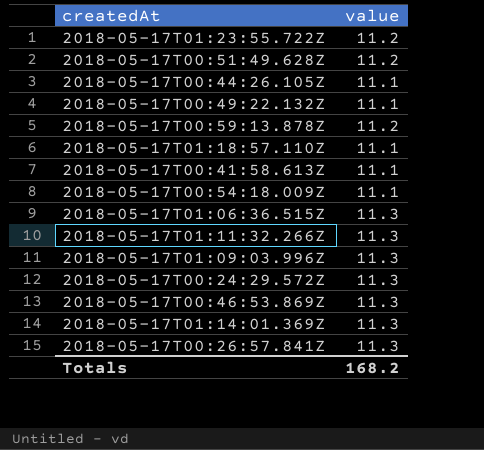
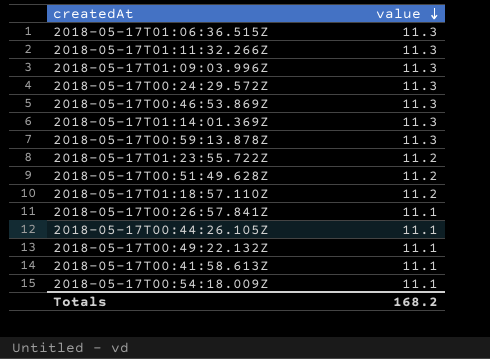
row order: none -> value descending
2018-05-17T00:59:13.878Z | value: 11.2 -> 11.3
2018-05-17T01:18:57.110Z | value: 11.1 -> 11.2
2018-05-17T00:26:57.841Z | value: 11.3 -> 11.1

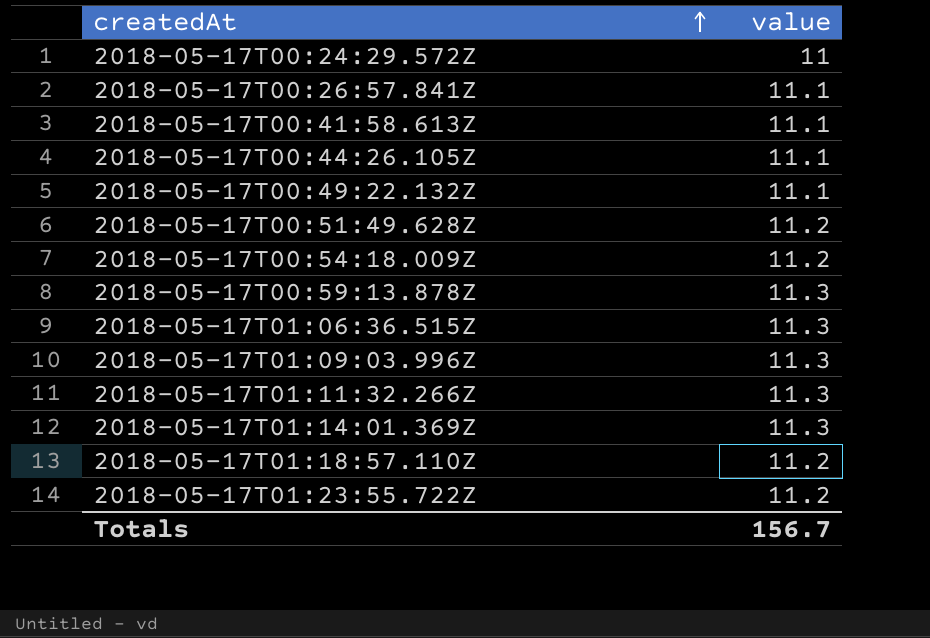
row order: value descending -> createdAt ascending
row 2018-05-17T00:46:53.869Z: 11.3 -> none
2018-05-17T00:24:29.572Z | value: 11.3 -> 11
2018-05-17T00:54:18.009Z | value: 11.1 -> 11.2
Totals | value: 168.2 -> 156.7

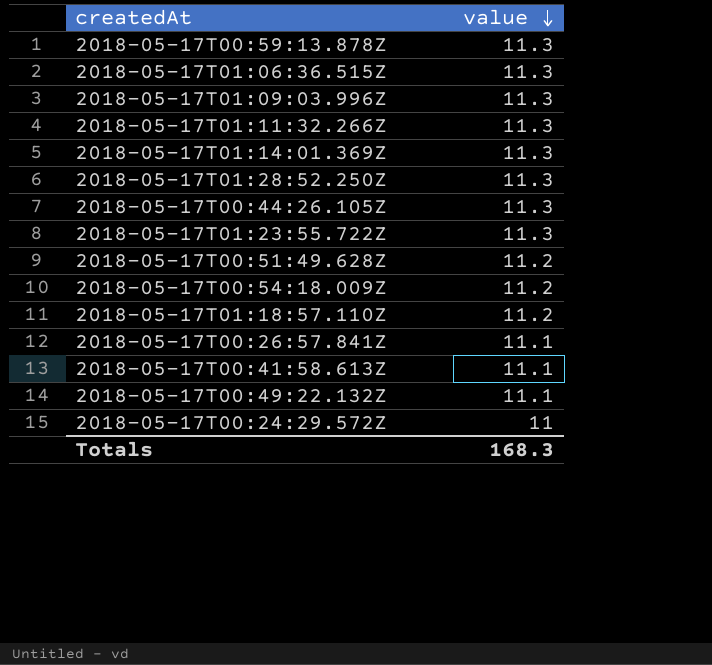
row order: createdAt ascending -> value descending
row 2018-05-17T01:28:52.250Z: none -> 11.3
2018-05-17T00:44:26.105Z | value: 11.1 -> 11.3
2018-05-17T01:23:55.722Z | value: 11.2 -> 11.3
Totals | value: 156.7 -> 168.3

